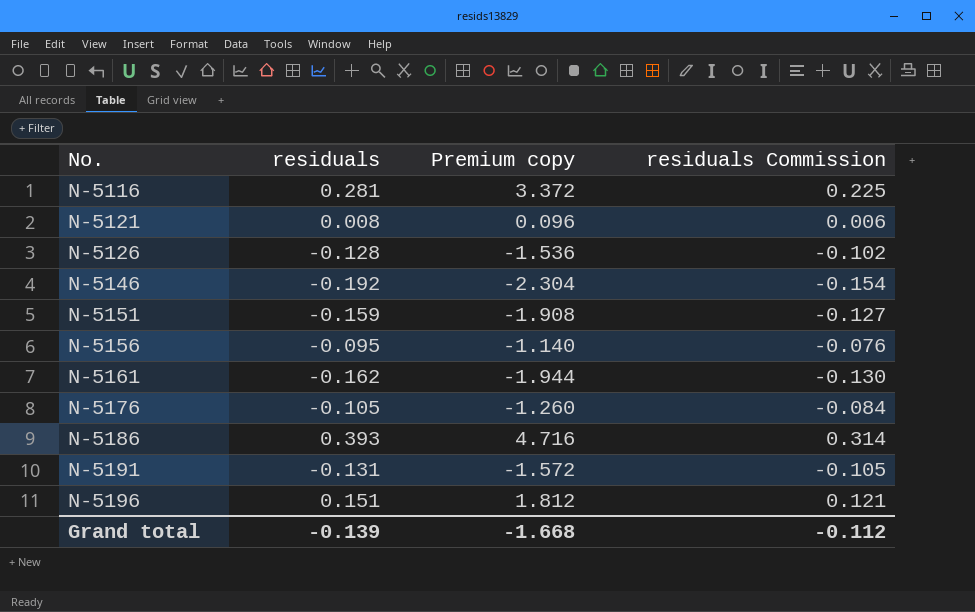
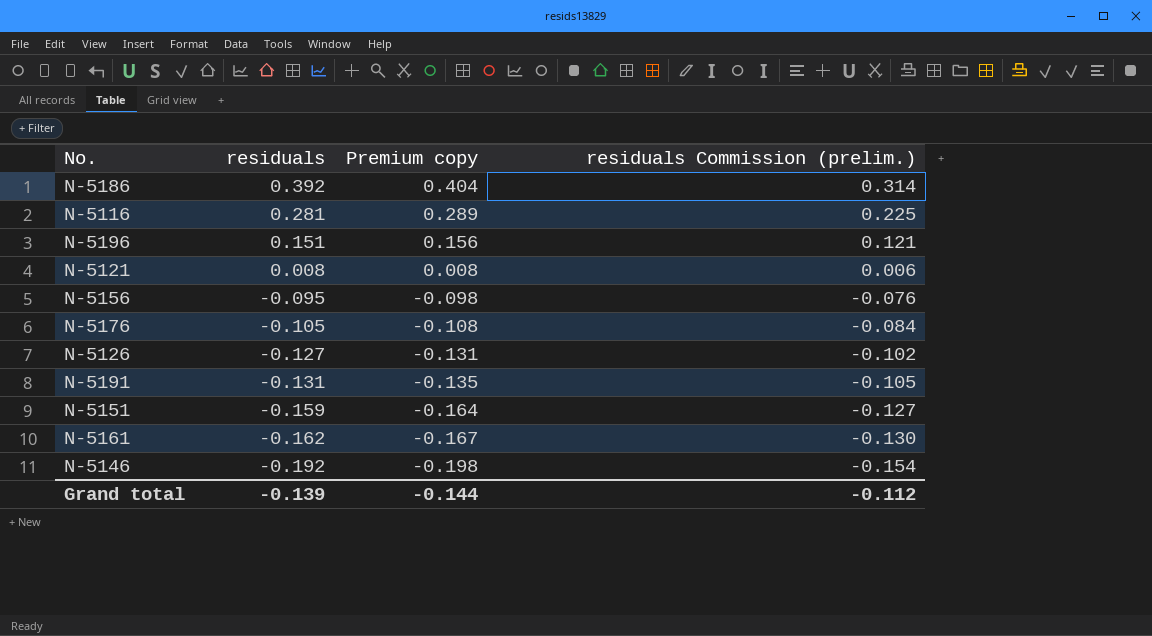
row order: No. ascending -> residuals descending
column Premium copy | formula: [residuals] * 12 -> [residuals] * 1.03
column name: residuals Commission -> residuals Commission (prelim.)
N-5186 | residuals: 0.393 -> 0.392
N-5126 | residuals: -0.128 -> -0.127
Grand total | Premium copy: -1.668 -> -0.144

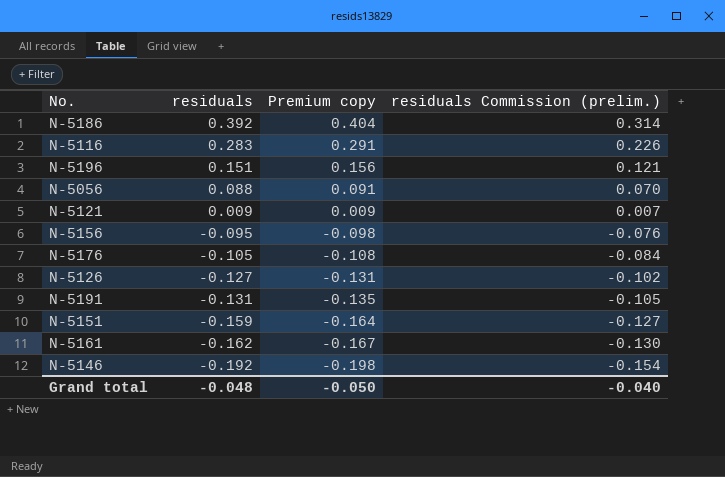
N-5116 | residuals: 0.281 -> 0.283
N-5116 | Premium copy: 0.289 -> 0.291
N-5116 | residuals Commission (prelim.): 0.225 -> 0.226
row N-5056: none -> 0.088 | 0.091 | 0.070
N-5121 | residuals: 0.008 -> 0.009
N-5121 | Premium copy: 0.008 -> 0.009
N-5121 | residuals Commission (prelim.): 0.006 -> 0.007
Grand total | residuals: -0.139 -> -0.048
Grand total | Premium copy: -0.144 -> -0.050
Grand total | residuals Commission (prelim.): -0.112 -> -0.040

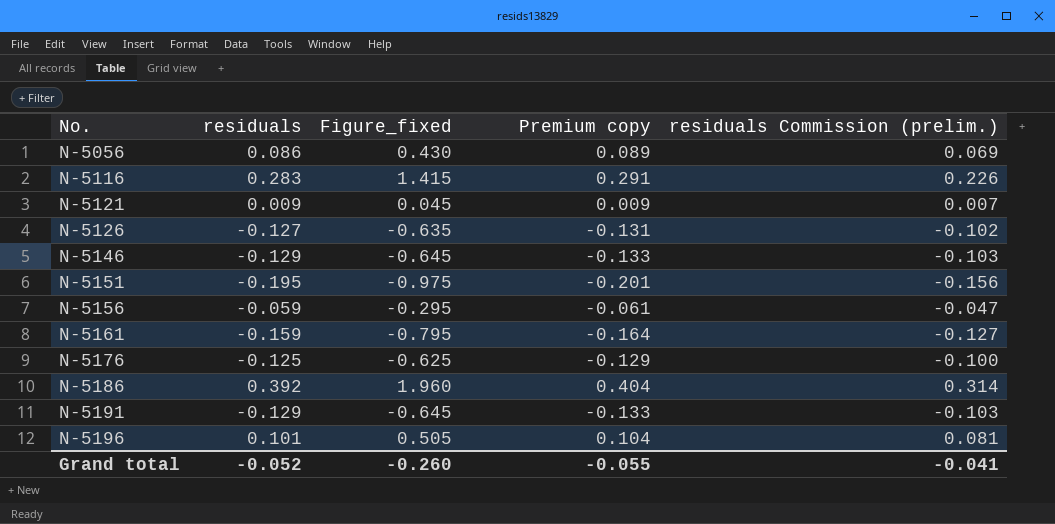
row order: residuals descending -> No. ascending
column Figure_fixed | formula: none -> [residuals] * 5
N-5056 | residuals: 0.088 -> 0.086
N-5056 | Premium copy: 0.091 -> 0.089
N-5056 | residuals Commission (prelim.): 0.070 -> 0.069
N-5146 | residuals: -0.192 -> -0.129
N-5146 | Premium copy: -0.198 -> -0.133
N-5146 | residuals Commission (prelim.): -0.154 -> -0.103
N-5151 | residuals: -0.159 -> -0.195
N-5151 | Premium copy: -0.164 -> -0.201
N-5151 | residuals Commission (prelim.): -0.127 -> -0.156
N-5156 | residuals: -0.095 -> -0.059
N-5156 | Premium copy: -0.098 -> -0.061
N-5156 | residuals Commission (prelim.): -0.076 -> -0.047
N-5161 | residuals: -0.162 -> -0.159
N-5161 | Premium copy: -0.167 -> -0.164
N-5161 | residuals Commission (prelim.): -0.130 -> -0.127
N-5176 | residuals: -0.105 -> -0.125
N-5176 | Premium copy: -0.108 -> -0.129
N-5176 | residuals Commission (prelim.): -0.084 -> -0.100
N-5191 | residuals: -0.131 -> -0.129
N-5191 | Premium copy: -0.135 -> -0.133
N-5191 | residuals Commission (prelim.): -0.105 -> -0.103
N-5196 | residuals: 0.151 -> 0.101
N-5196 | Premium copy: 0.156 -> 0.104
N-5196 | residuals Commission (prelim.): 0.121 -> 0.081
Grand total | residuals: -0.048 -> -0.052
Grand total | Premium copy: -0.050 -> -0.055
Grand total | residuals Commission (prelim.): -0.040 -> -0.041

